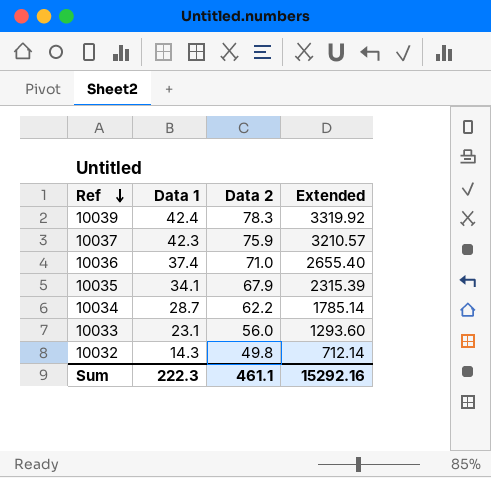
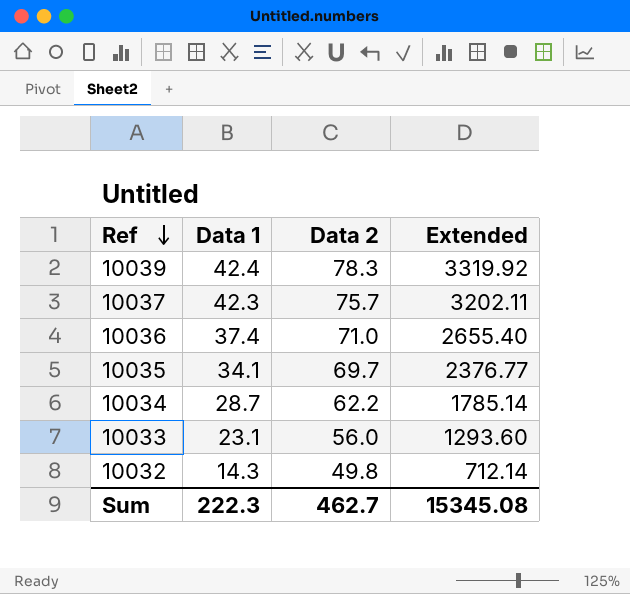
10037 | Data 2: 75.9 -> 75.7
10037 | Extended: 3210.57 -> 3202.11
10035 | Data 2: 67.9 -> 69.7
10035 | Extended: 2315.39 -> 2376.77
Sum | Data 2: 461.1 -> 462.7
Sum | Extended: 15292.16 -> 15345.08

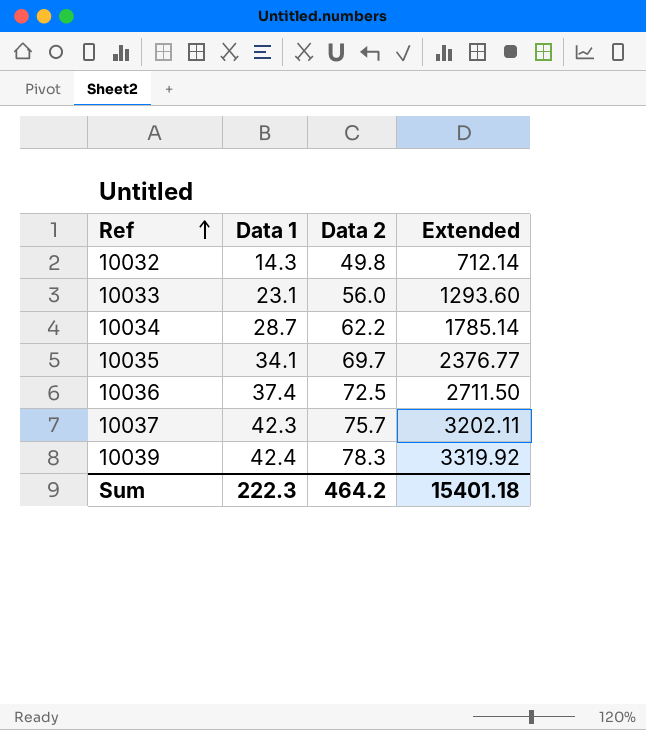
row order: Ref descending -> Ref ascending
10036 | Data 2: 71.0 -> 72.5
10036 | Extended: 2655.40 -> 2711.50
Sum | Data 2: 462.7 -> 464.2
Sum | Extended: 15345.08 -> 15401.18

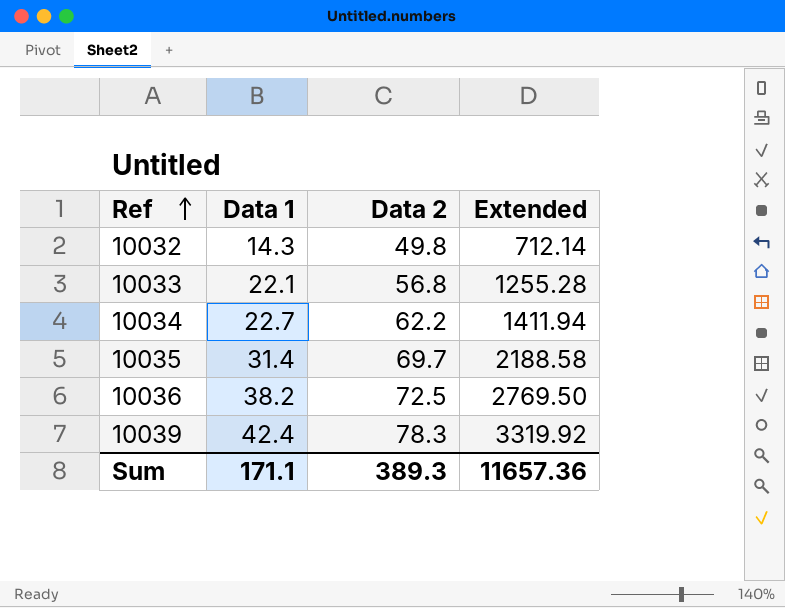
row 10037: 42.3 | 75.7 | 3202.11 -> none
10033 | Data 1: 23.1 -> 22.1
10033 | Data 2: 56.0 -> 56.8
10033 | Extended: 1293.60 -> 1255.28
10034 | Data 1: 28.7 -> 22.7
10034 | Extended: 1785.14 -> 1411.94
10035 | Data 1: 34.1 -> 31.4
10035 | Extended: 2376.77 -> 2188.58
10036 | Data 1: 37.4 -> 38.2
10036 | Extended: 2711.50 -> 2769.50
Sum | Data 1: 222.3 -> 171.1
Sum | Data 2: 464.2 -> 389.3
Sum | Extended: 15401.18 -> 11657.36

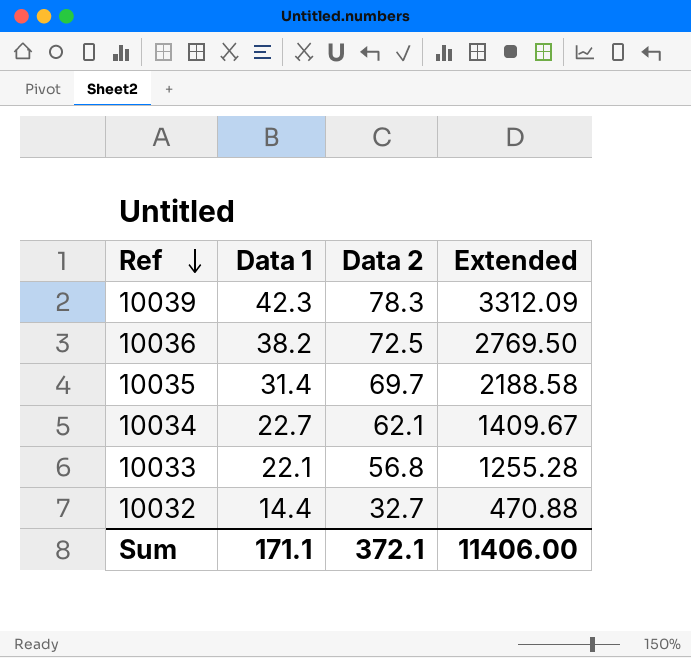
row order: Ref ascending -> Ref descending
10039 | Data 1: 42.4 -> 42.3
10039 | Extended: 3319.92 -> 3312.09
10034 | Data 2: 62.2 -> 62.1
10034 | Extended: 1411.94 -> 1409.67
10032 | Data 1: 14.3 -> 14.4
10032 | Data 2: 49.8 -> 32.7
10032 | Extended: 712.14 -> 470.88
Sum | Data 2: 389.3 -> 372.1
Sum | Extended: 11657.36 -> 11406.00

